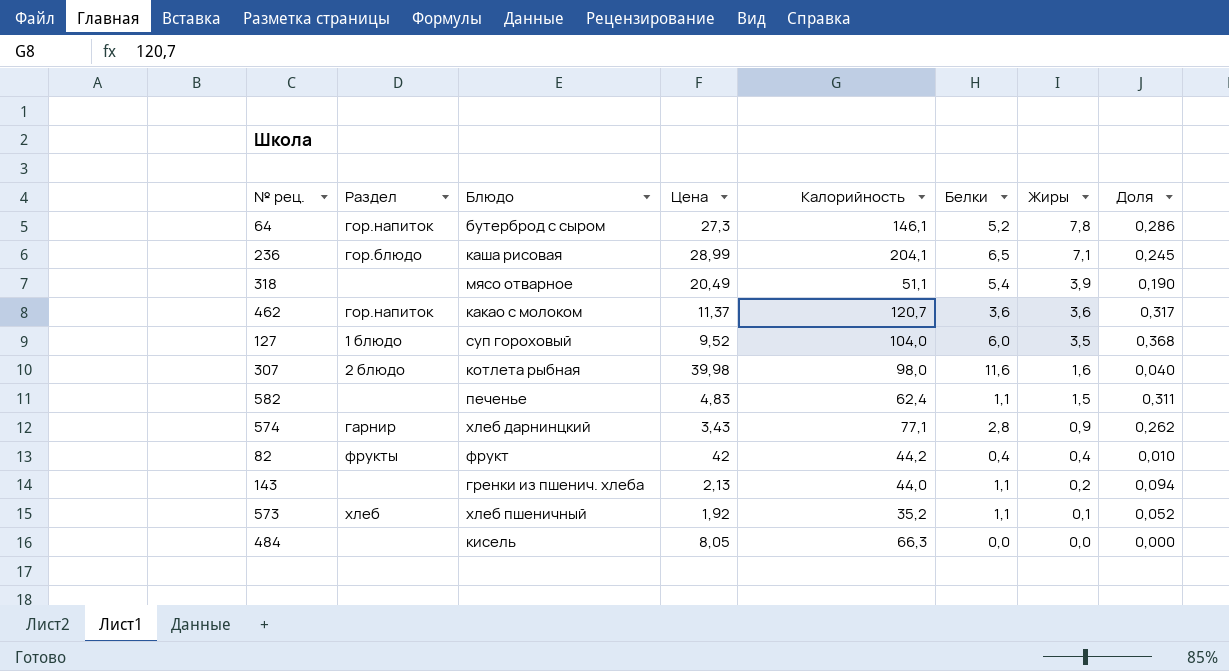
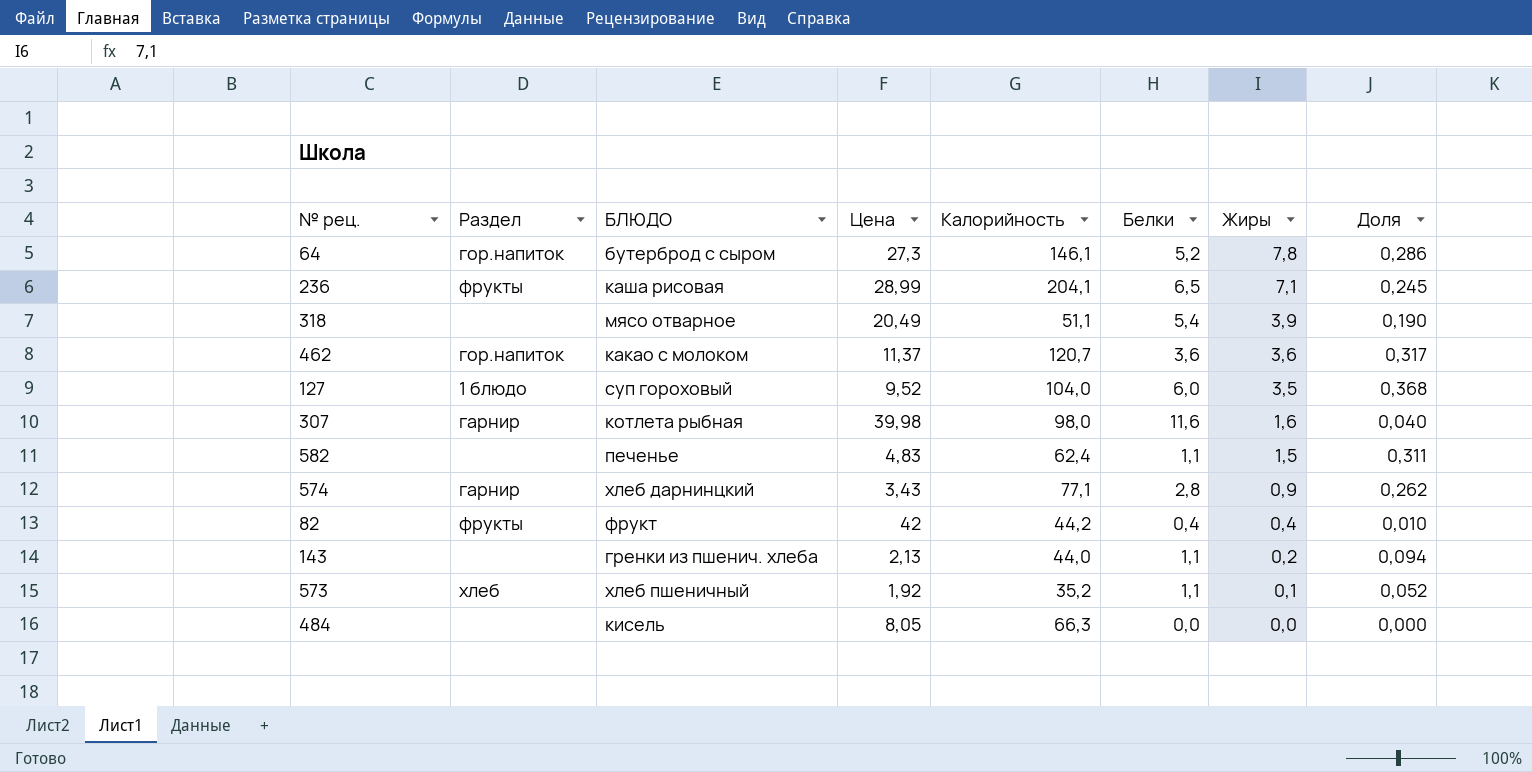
column name: Блюдо -> БЛЮДО
236 | Раздел: гор.блюдо -> фрукты
307 | Раздел: 2 блюдо -> гарнир

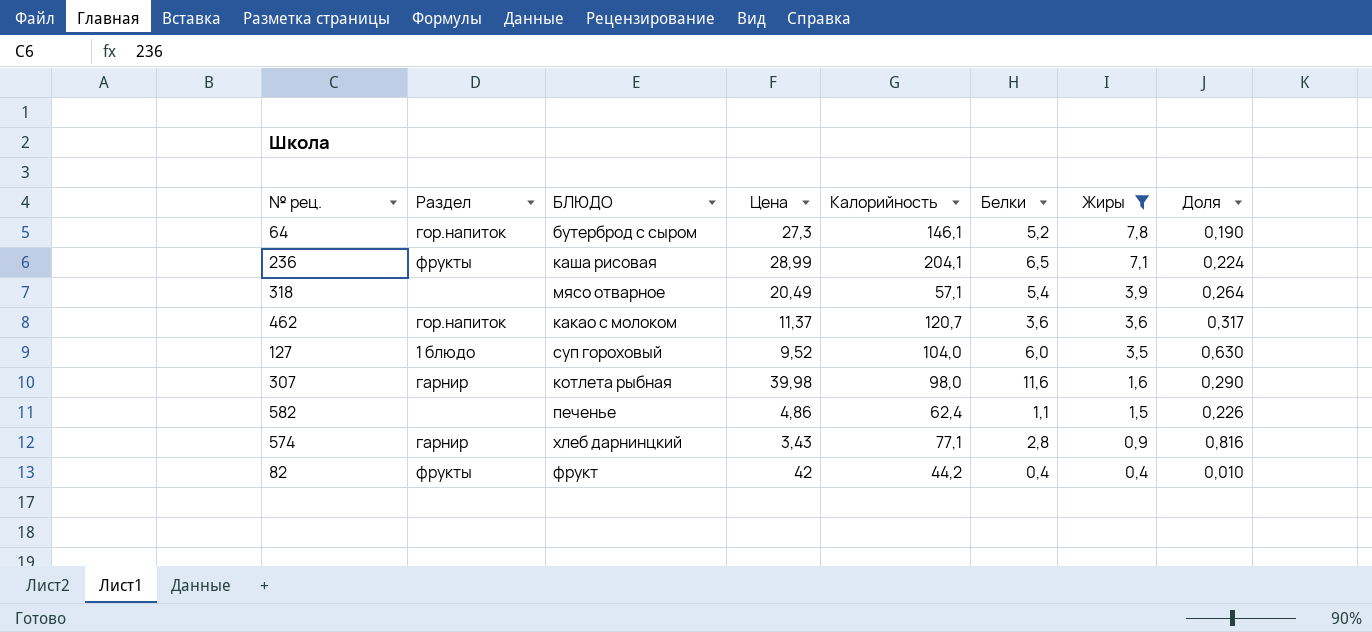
filter: none -> Жиры >= 0,4
column Доля | formula: [Жиры] / [Цена] -> [Белки] / [Цена]
318 | Калорийность: 51,1 -> 57,1
582 | Цена: 4,83 -> 4,86

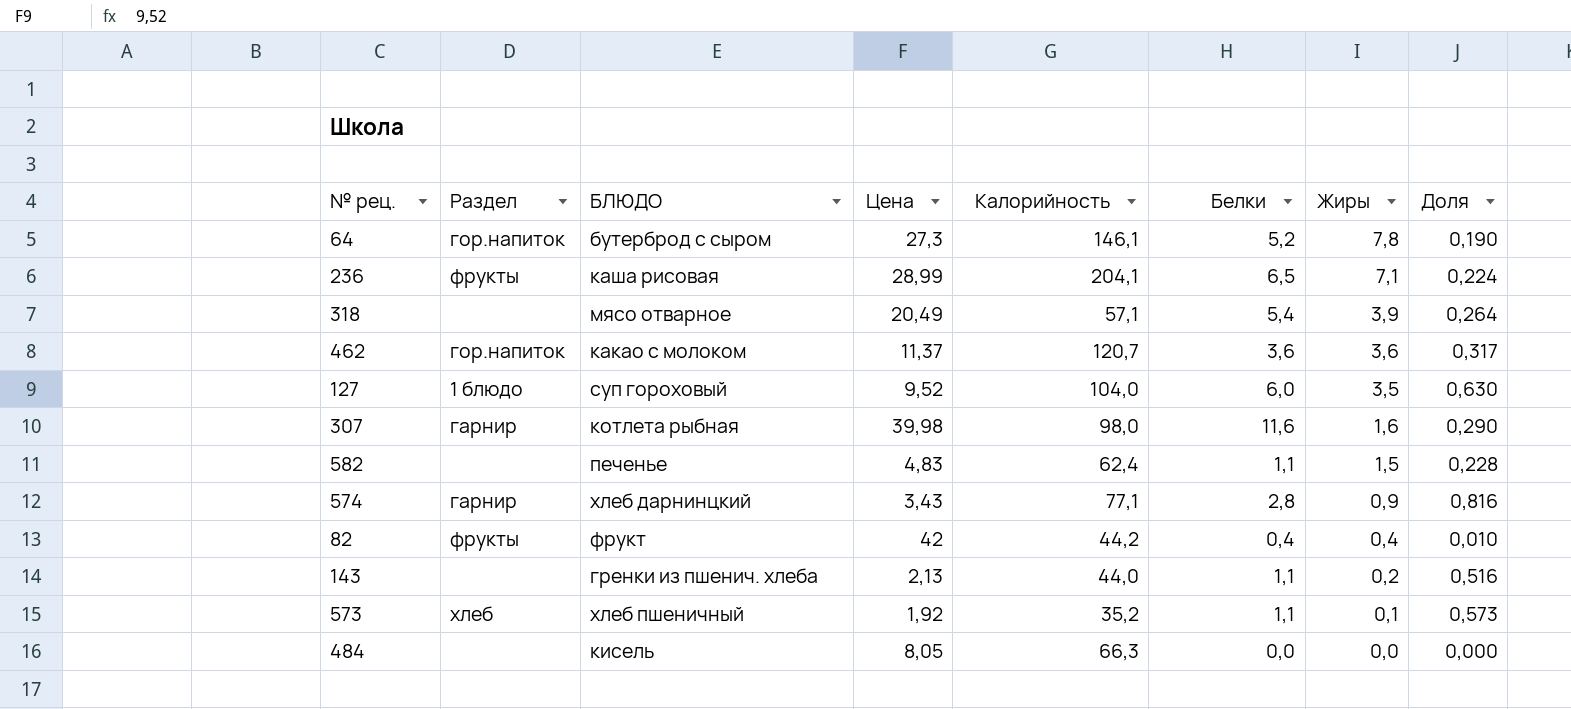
filter: Жиры >= 0,4 -> none
582 | Цена: 4,86 -> 4,83
582 | Доля: 0,226 -> 0,228

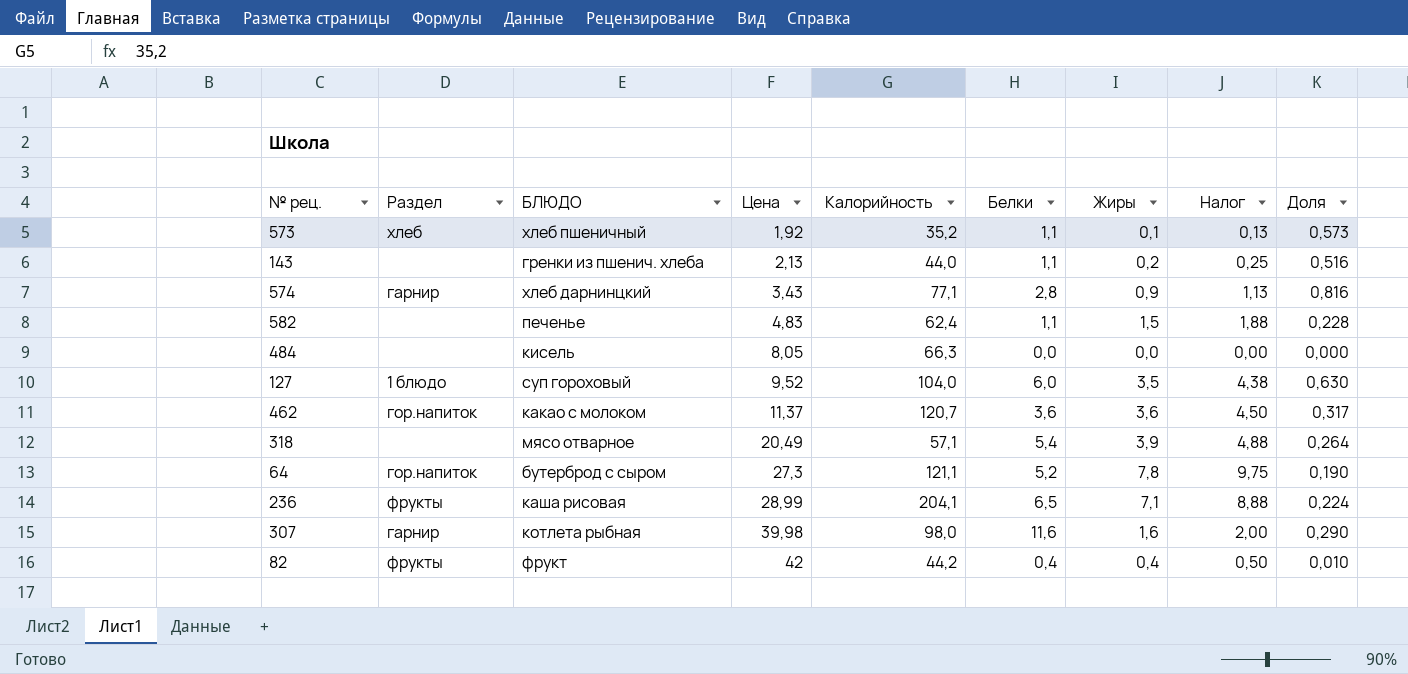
row order: Жиры descending -> Цена ascending
column Налог | formula: none -> [Жиры] * 1,25
64 | Калорийность: 146,1 -> 121,1

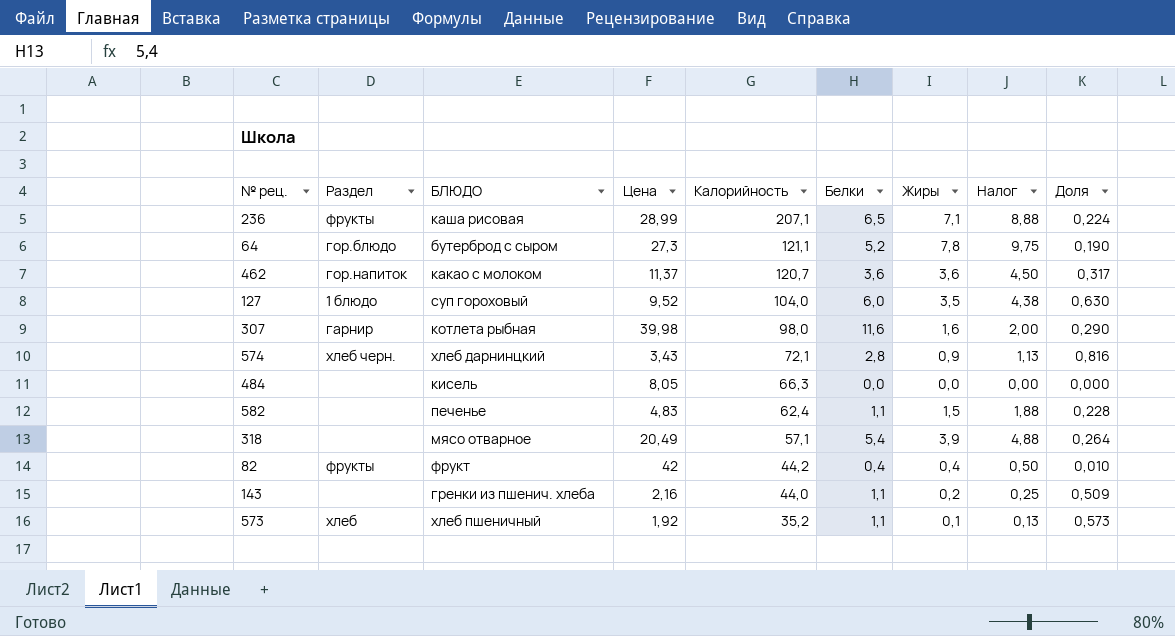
row order: Цена ascending -> Калорийность descending
236 | Калорийность: 204,1 -> 207,1
64 | Раздел: гор.напиток -> гор.блюдо
574 | Раздел: гарнир -> хлеб черн.
574 | Калорийность: 77,1 -> 72,1
143 | Цена: 2,13 -> 2,16
143 | Доля: 0,516 -> 0,509

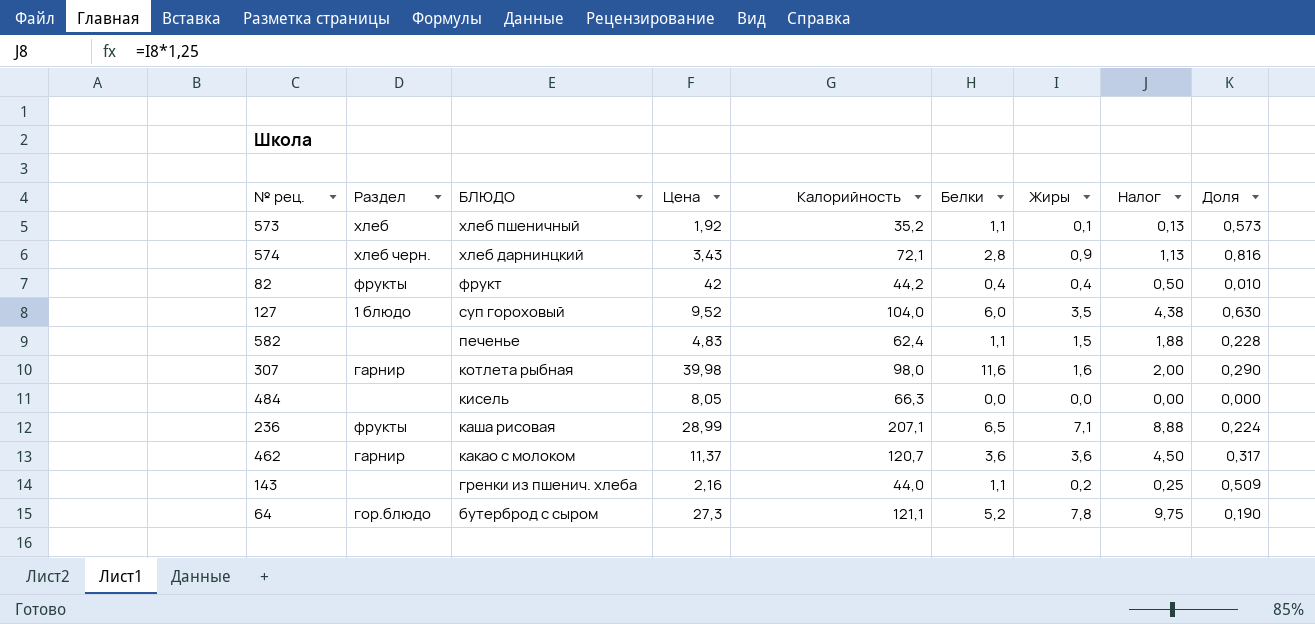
row order: Калорийность descending -> БЛЮДО descending
row 318: none | мясо отварное | 20,49 | 57,1 | 5,4 | 3,9 | 4,88 | 0,264 -> none
462 | Раздел: гор.напиток -> гарнир

